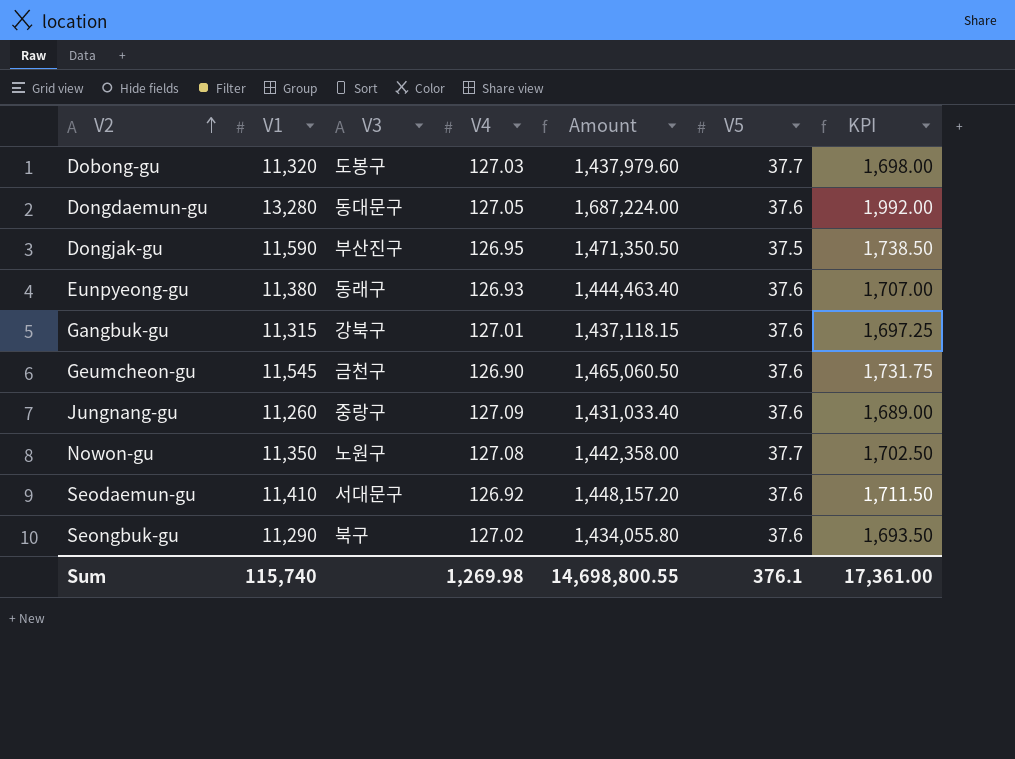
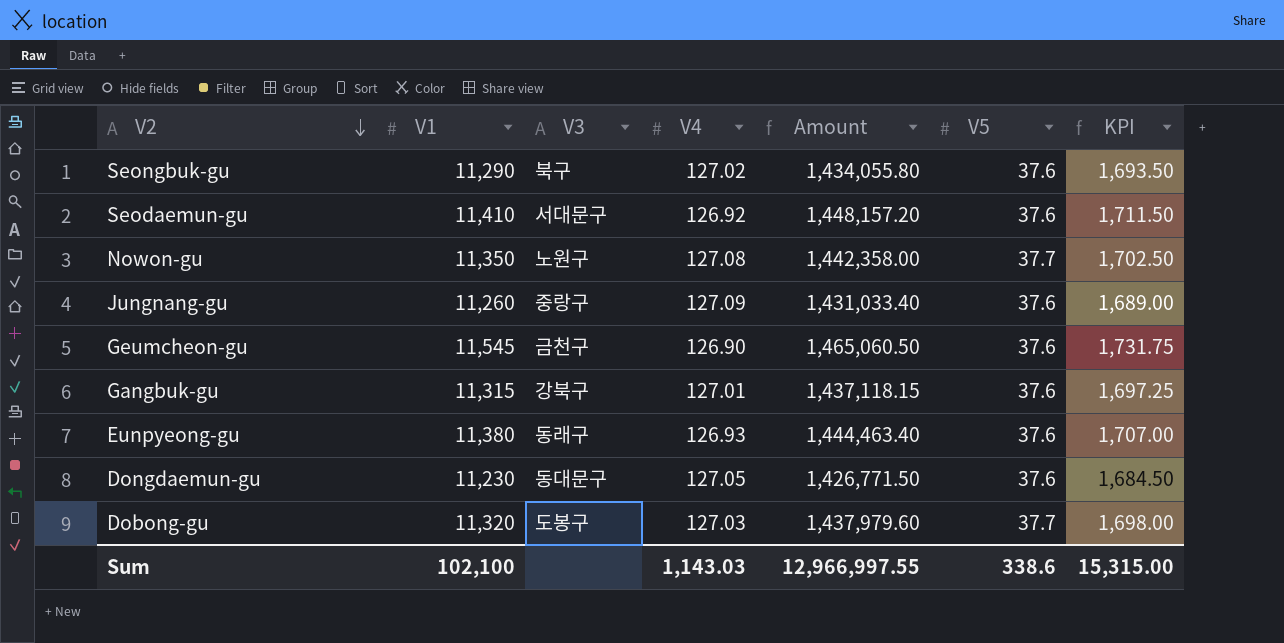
row order: V2 ascending -> V2 descending
row Dongjak-gu: 11,590 | 부산진구 | 126.95 | 1,471,350.50 | 37.5 | 1,738.50 -> none
Dongdaemun-gu | V1: 13,280 -> 11,230
Dongdaemun-gu | Amount: 1,687,224.00 -> 1,426,771.50
Dongdaemun-gu | KPI: 1,992.00 -> 1,684.50
Sum | V1: 115,740 -> 102,100
Sum | V4: 1,269.98 -> 1,143.03
Sum | Amount: 14,698,800.55 -> 12,966,997.55
Sum | V5: 376.1 -> 338.6
Sum | KPI: 17,361.00 -> 15,315.00

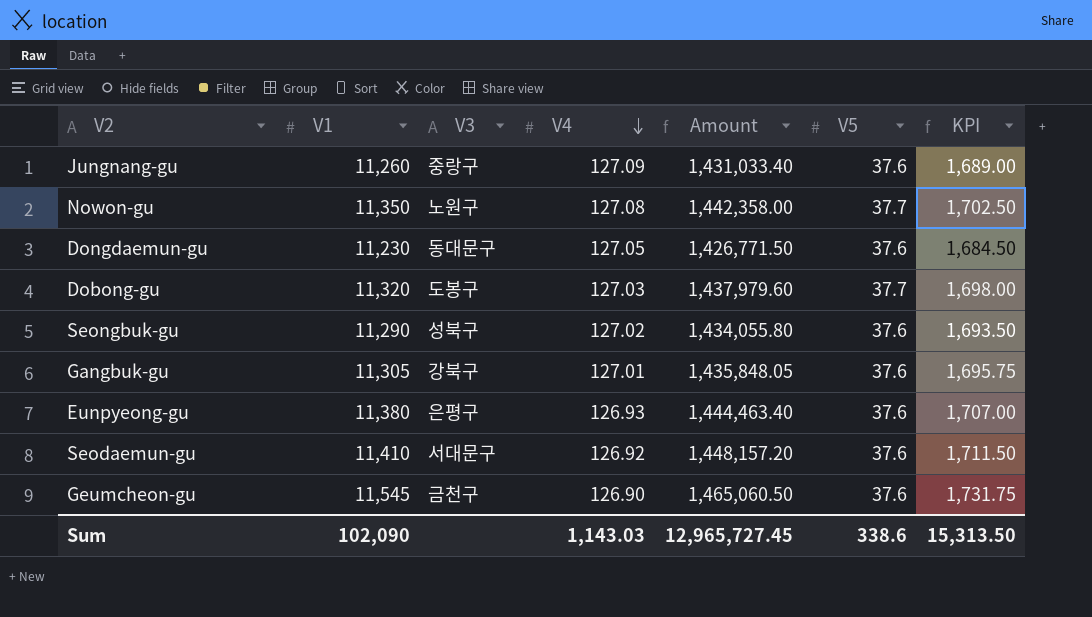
row order: V2 descending -> V4 descending
Seongbuk-gu | V3: 북구 -> 성북구
Gangbuk-gu | V1: 11,315 -> 11,305
Gangbuk-gu | Amount: 1,437,118.15 -> 1,435,848.05
Gangbuk-gu | KPI: 1,697.25 -> 1,695.75
Eunpyeong-gu | V3: 동래구 -> 은평구
Sum | V1: 102,100 -> 102,090
Sum | Amount: 12,966,997.55 -> 12,965,727.45
Sum | KPI: 15,315.00 -> 15,313.50

